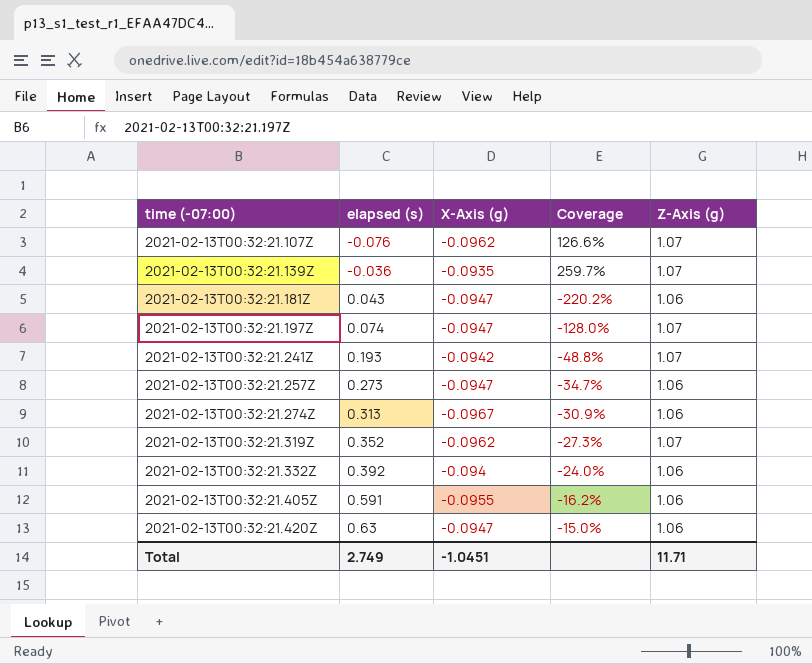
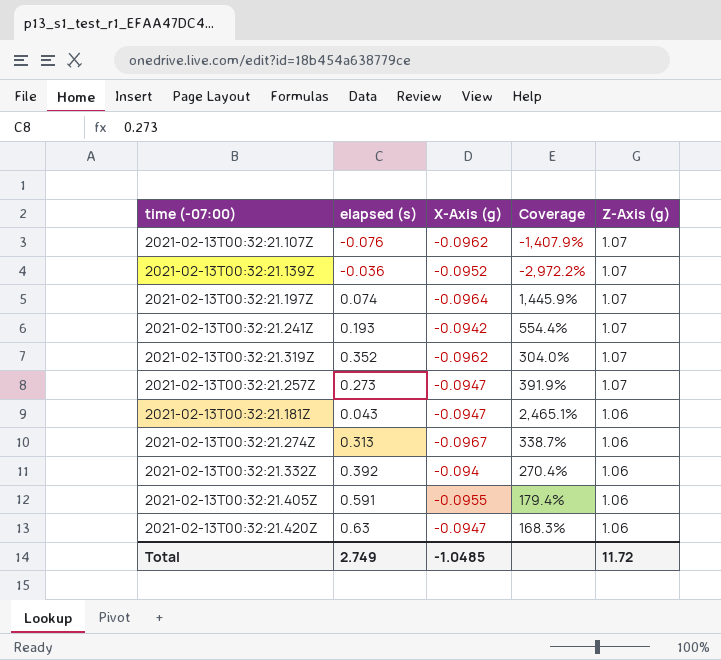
row order: time (-07:00) ascending -> Z-Axis (g) descending
column Coverage | formula: [X-Axis (g)] / [elapsed (s)] -> [Z-Axis (g)] / [elapsed (s)]
2021-02-13T00:32:21.139Z | X-Axis (g): -0.0935 -> -0.0952
2021-02-13T00:32:21.197Z | X-Axis (g): -0.0947 -> -0.0964
2021-02-13T00:32:21.257Z | Z-Axis (g): 1.06 -> 1.07
Total | X-Axis (g): -1.0451 -> -1.0485
Total | Z-Axis (g): 11.71 -> 11.72

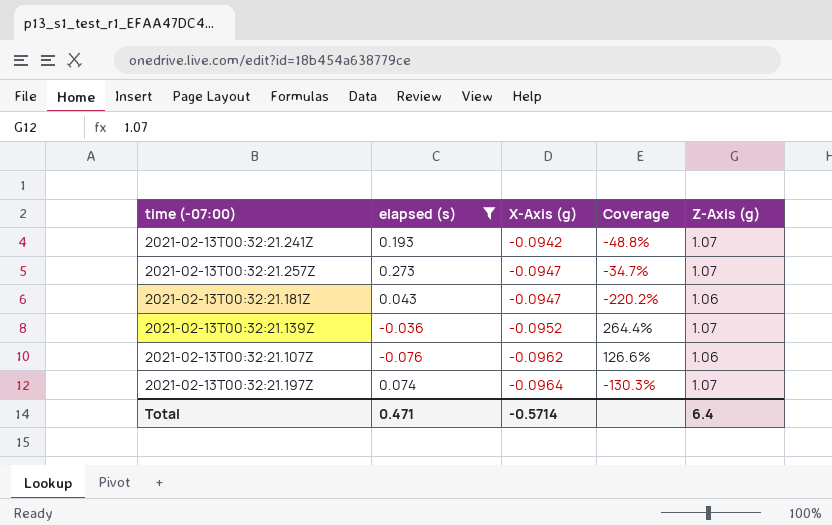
filter: none -> elapsed (s) <= 0.273
row order: Z-Axis (g) descending -> X-Axis (g) descending
column Coverage | formula: [Z-Axis (g)] / [elapsed (s)] -> [X-Axis (g)] / [elapsed (s)]
2021-02-13T00:32:21.107Z | Z-Axis (g): 1.07 -> 1.06
Total | elapsed (s): 2.749 -> 0.471
Total | X-Axis (g): -1.0485 -> -0.5714
Total | Z-Axis (g): 11.72 -> 6.4

